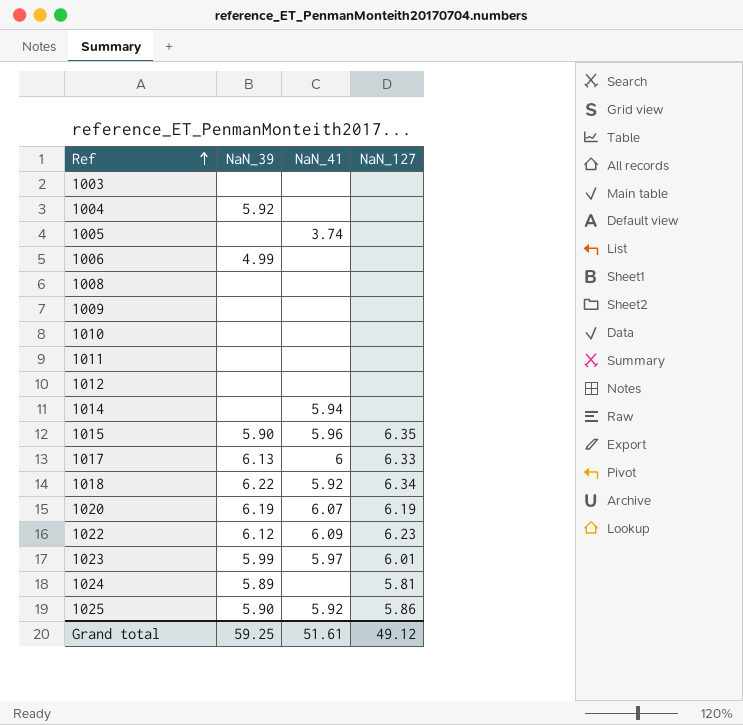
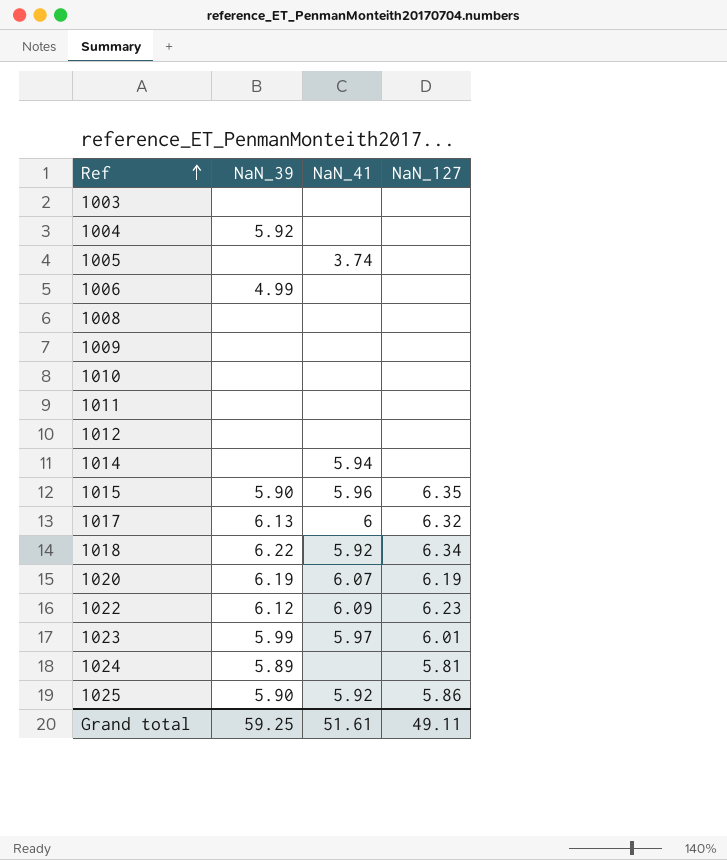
1017 | NaN_127: 6.33 -> 6.32
Grand total | NaN_127: 49.12 -> 49.11

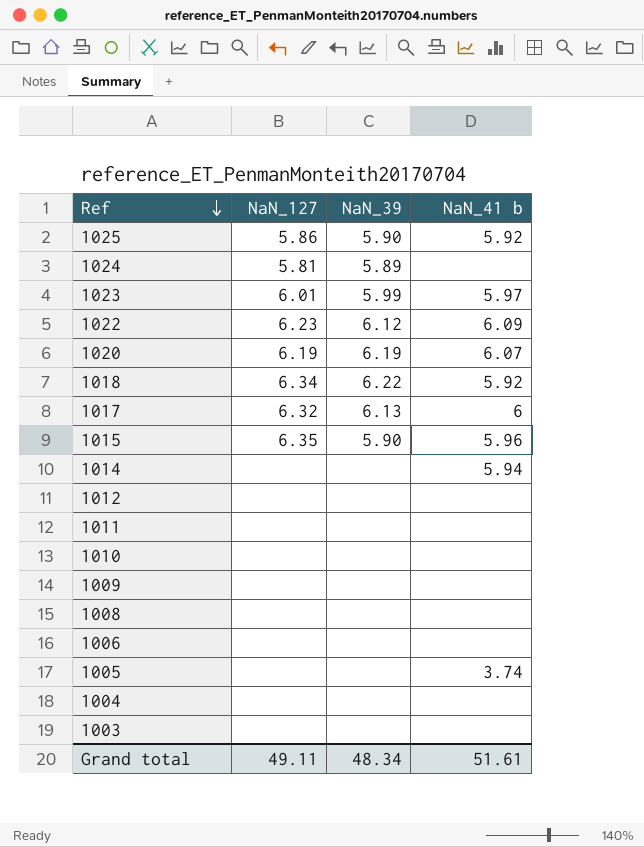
row order: Ref ascending -> Ref descending
column NaN_127 | position: 4 -> 2
column name: NaN_41 -> NaN_41 b
1006 | NaN_39: 4.99 -> none
1004 | NaN_39: 5.92 -> none
Grand total | NaN_39: 59.25 -> 48.34

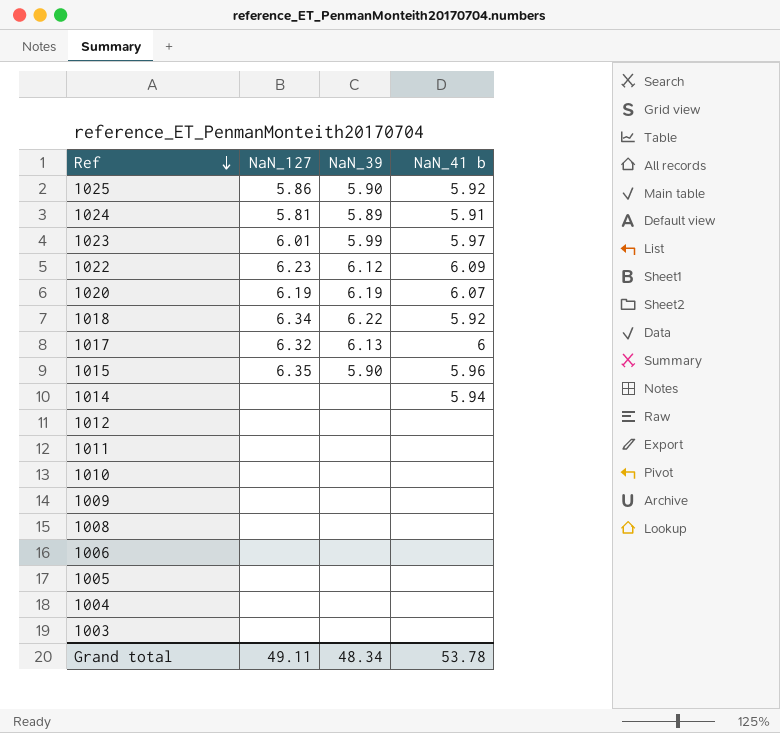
1024 | NaN_41 b: none -> 5.91
1005 | NaN_41 b: 3.74 -> none
Grand total | NaN_41 b: 51.61 -> 53.78

